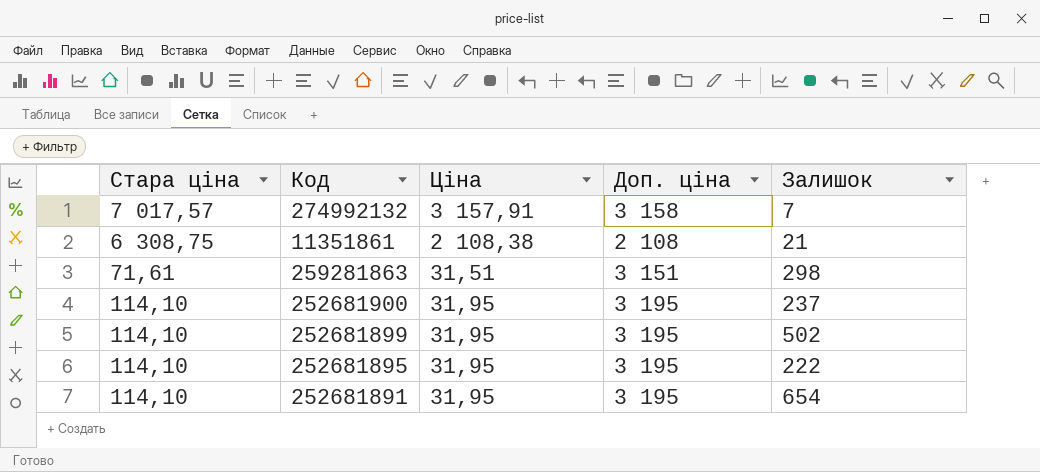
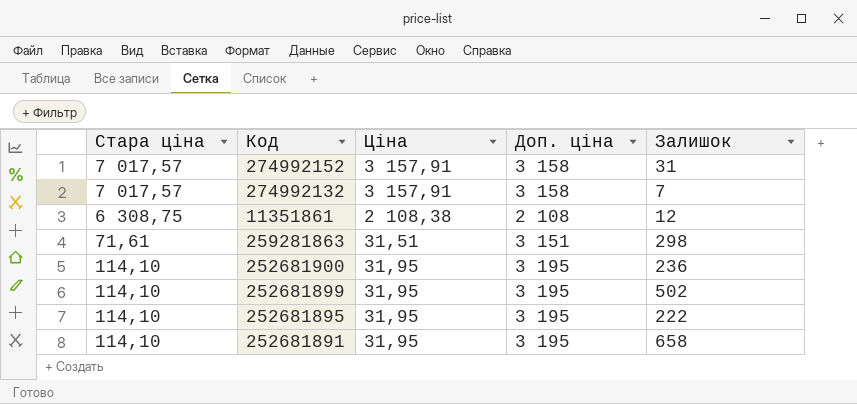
row 274992152: none -> 7 017,57 | 3 157,91 | 3 158 | 31
11351861 | Залишок: 21 -> 12
252681900 | Залишок: 237 -> 236
252681891 | Залишок: 654 -> 658

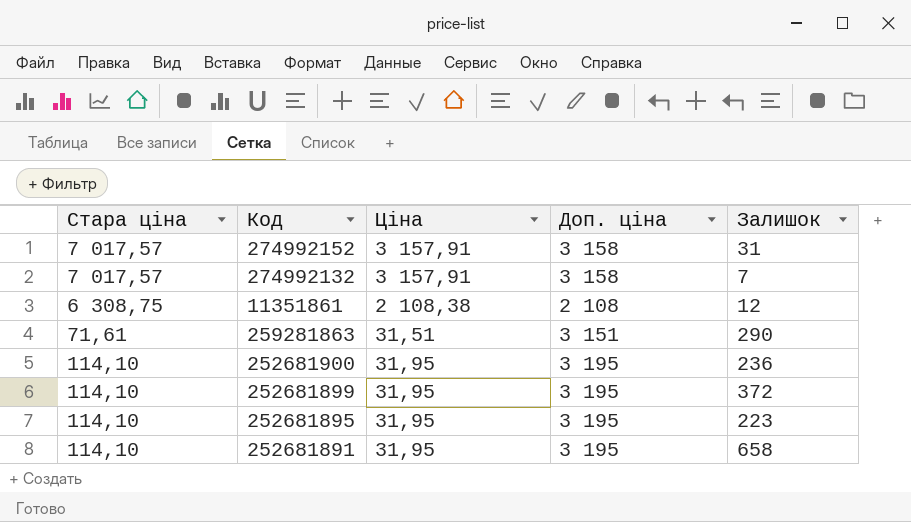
259281863 | Залишок: 298 -> 290
252681899 | Залишок: 502 -> 372
252681895 | Залишок: 222 -> 223

